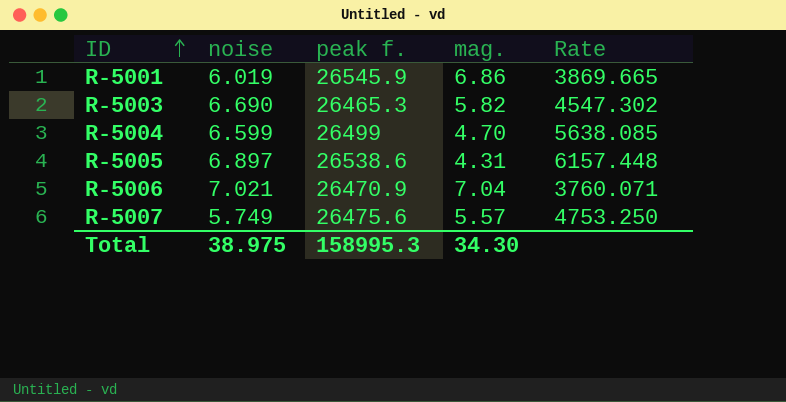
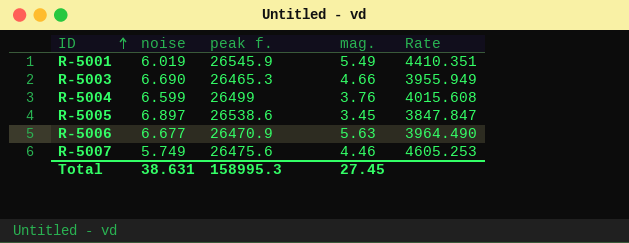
column Rate | formula: [peak f.] / [mag.] -> [peak f.] / [noise]
R-5001 | mag.: 6.86 -> 5.49
R-5003 | mag.: 5.82 -> 4.66
R-5004 | mag.: 4.70 -> 3.76
R-5005 | mag.: 4.31 -> 3.45
R-5006 | noise: 7.021 -> 6.677
R-5006 | mag.: 7.04 -> 5.63
R-5007 | mag.: 5.57 -> 4.46
Total | noise: 38.975 -> 38.631
Total | mag.: 34.30 -> 27.45

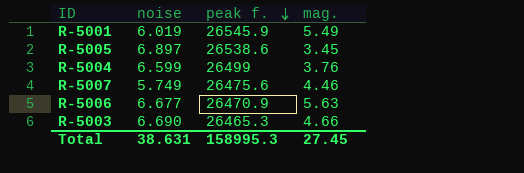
row order: ID ascending -> peak f. descending
column Rate | formula: [peak f.] / [noise] -> none

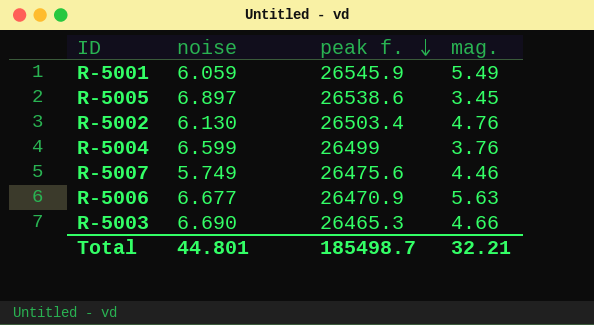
R-5001 | noise: 6.019 -> 6.059
row R-5002: none -> 6.130 | 26503.4 | 4.76
Total | noise: 38.631 -> 44.801
Total | peak f.: 158995.3 -> 185498.7
Total | mag.: 27.45 -> 32.21

